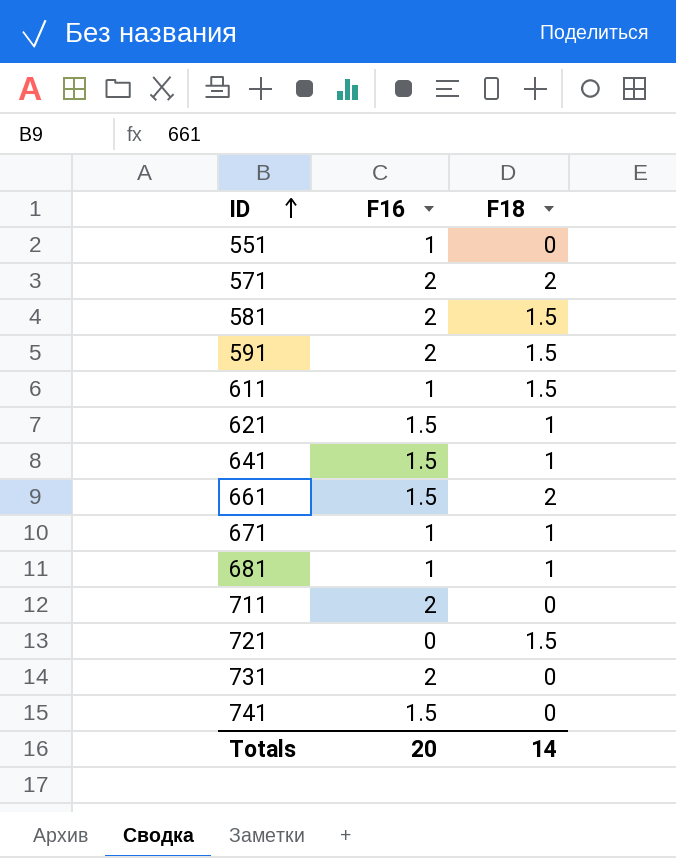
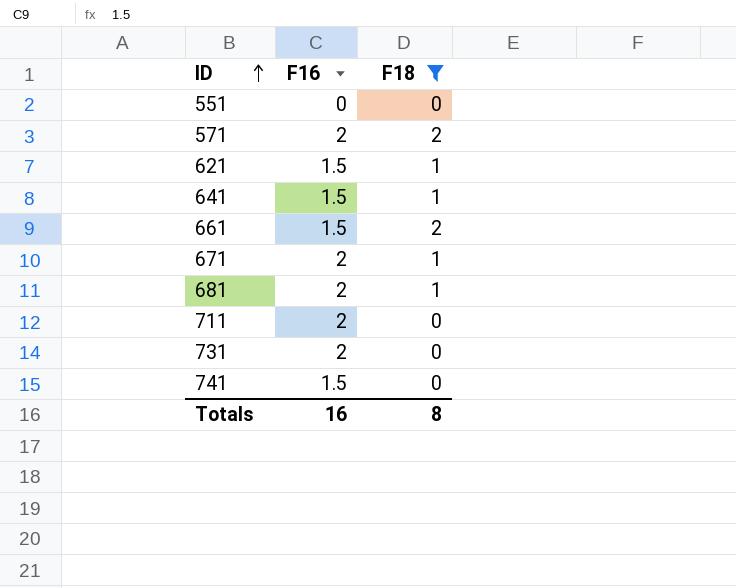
filter: none -> F18 != 1.5
551 | F16: 1 -> 0
671 | F16: 1 -> 2
681 | F16: 1 -> 2
Totals | F16: 20 -> 16
Totals | F18: 14 -> 8

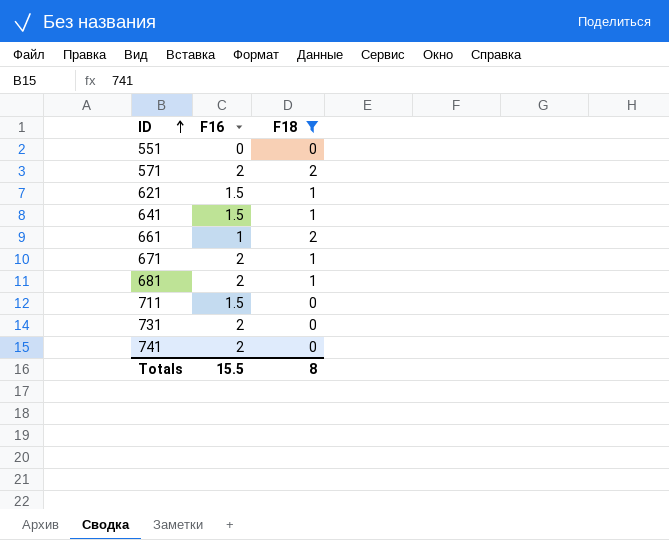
661 | F16: 1.5 -> 1
711 | F16: 2 -> 1.5
741 | F16: 1.5 -> 2
Totals | F16: 16 -> 15.5

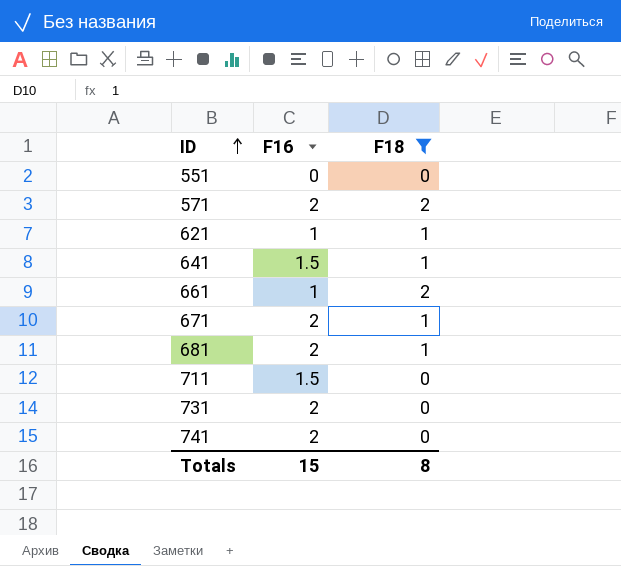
621 | F16: 1.5 -> 1
Totals | F16: 15.5 -> 15

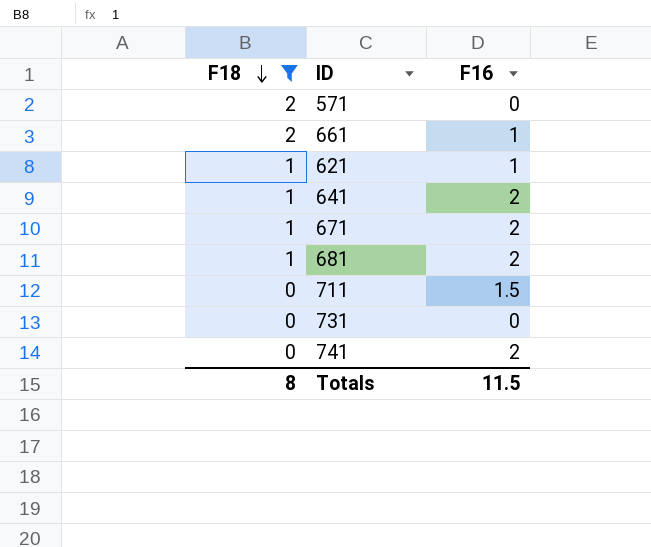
row order: ID ascending -> F18 descending
column F18 | position: 3 -> 1
row 551: 0 | 0 -> none
571 | F16: 2 -> 0
641 | F16: 1.5 -> 2
731 | F16: 2 -> 0
Totals | F16: 15 -> 11.5

